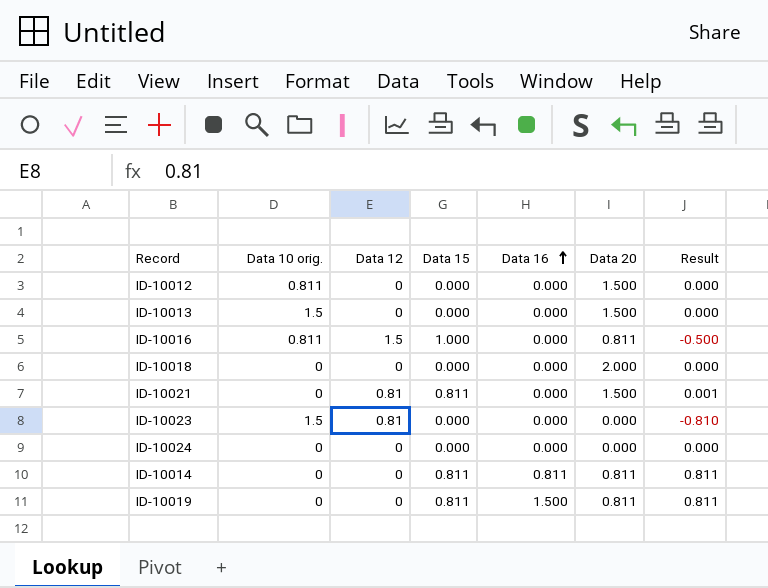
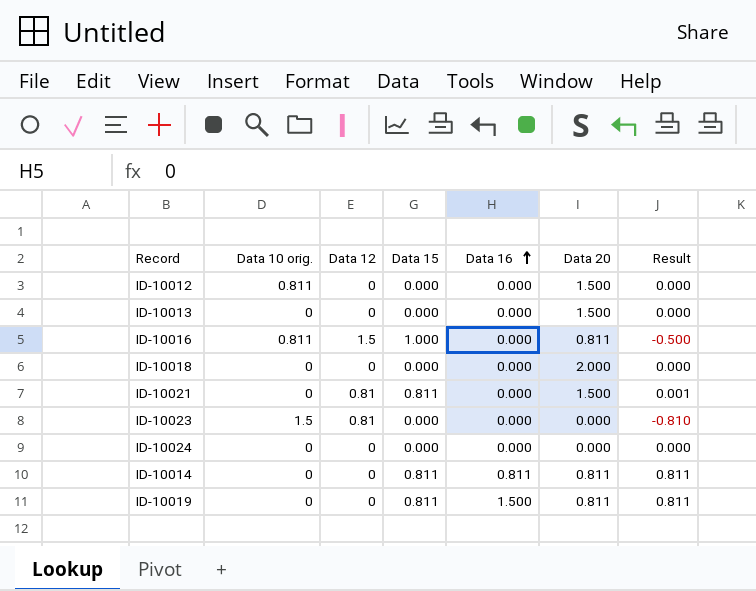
ID-10013 | Data 10 orig.: 1.5 -> 0

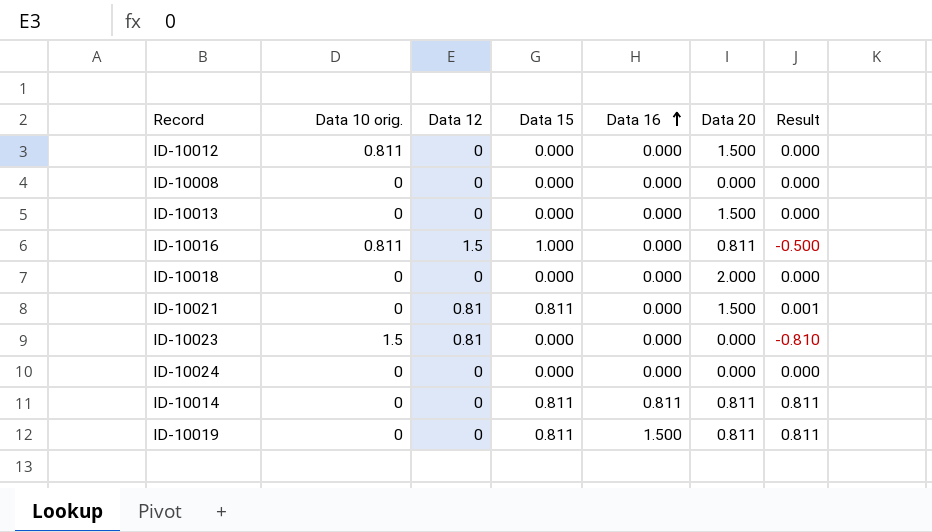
row ID-10008: none -> 0 | 0 | 0.000 | 0.000 | 0.000 | 0.000

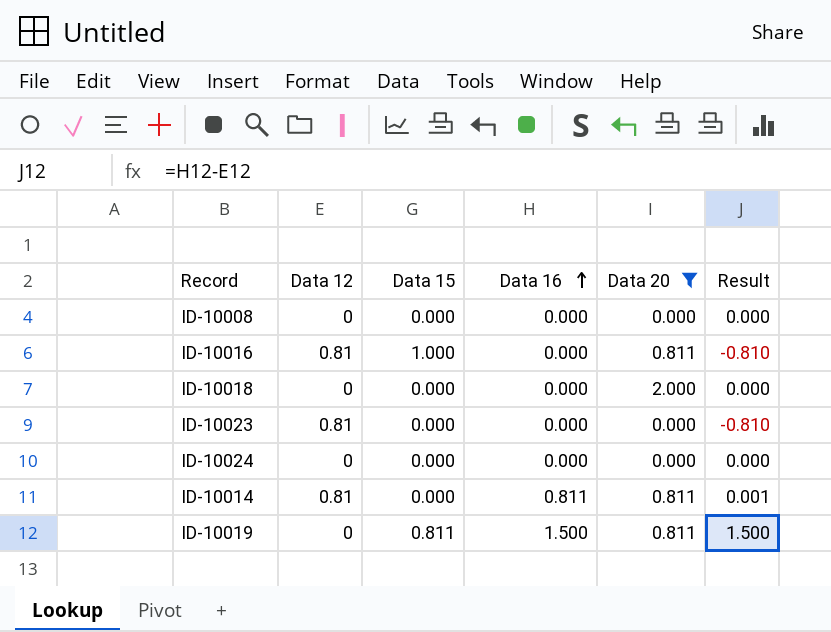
filter: none -> Data 20 != 1.500
column Data 10 orig. | position: 2 -> none
column Result | formula: [Data 15] - [Data 12] -> [Data 16] - [Data 12]
ID-10016 | Data 12: 1.5 -> 0.81
ID-10014 | Data 12: 0 -> 0.81
ID-10014 | Data 15: 0.811 -> 0.000

